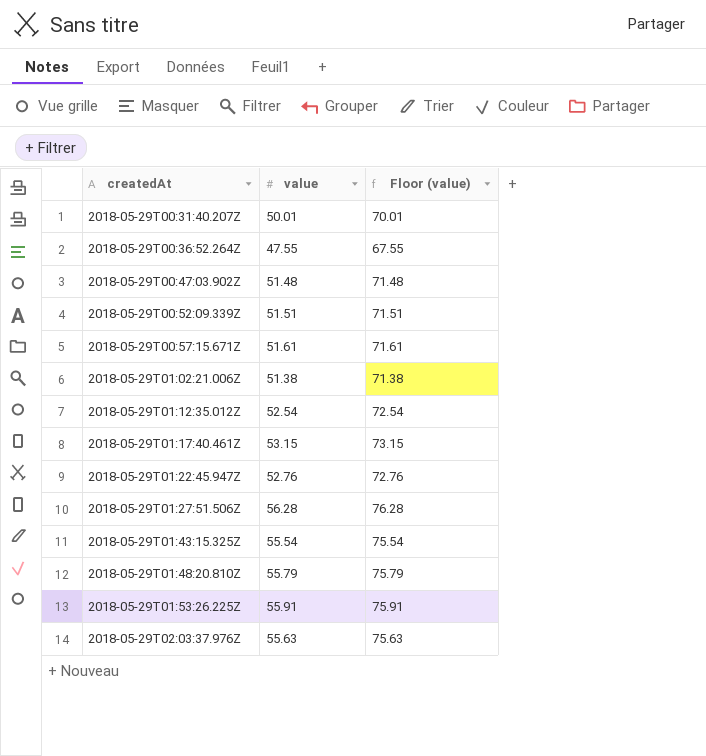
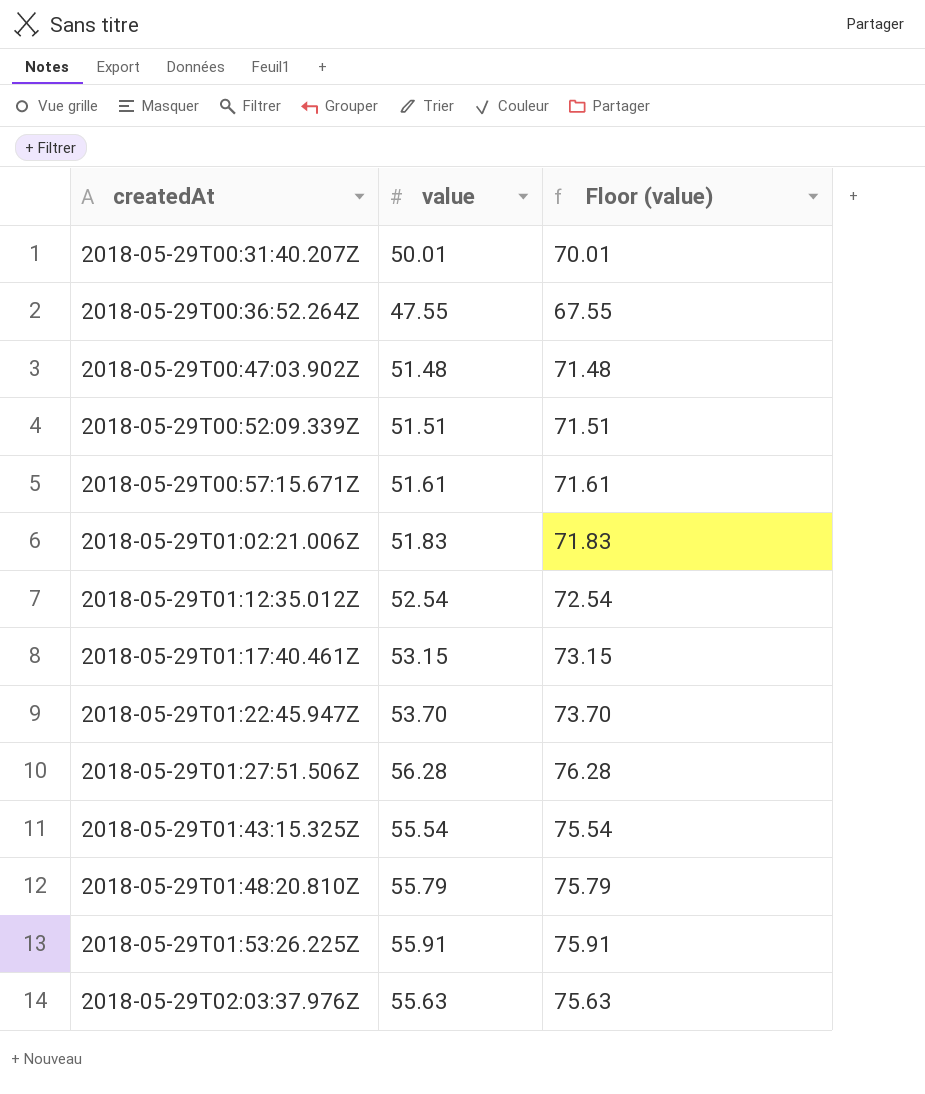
2018-05-29T01:02:21.006Z | value: 51.38 -> 51.83
2018-05-29T01:02:21.006Z | Floor (value): 71.38 -> 71.83
2018-05-29T01:22:45.947Z | value: 52.76 -> 53.70
2018-05-29T01:22:45.947Z | Floor (value): 72.76 -> 73.70

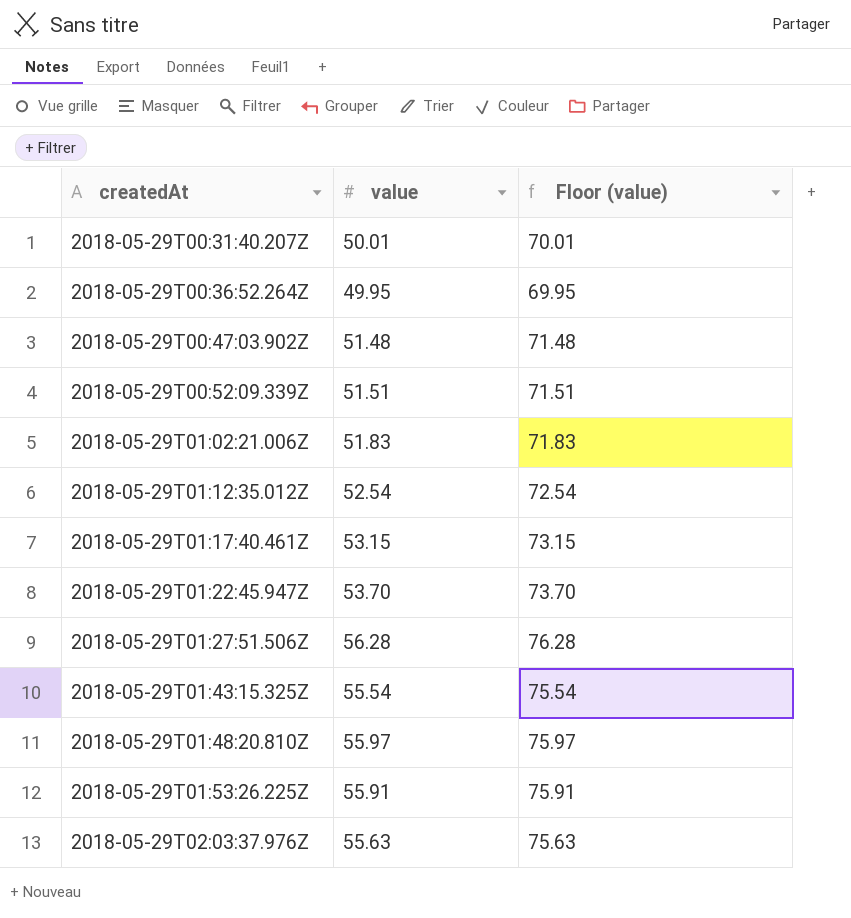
row 2018-05-29T00:57:15.671Z: 51.61 | 71.61 -> none
2018-05-29T00:36:52.264Z | value: 47.55 -> 49.95
2018-05-29T00:36:52.264Z | Floor (value): 67.55 -> 69.95
2018-05-29T01:48:20.810Z | value: 55.79 -> 55.97
2018-05-29T01:48:20.810Z | Floor (value): 75.79 -> 75.97

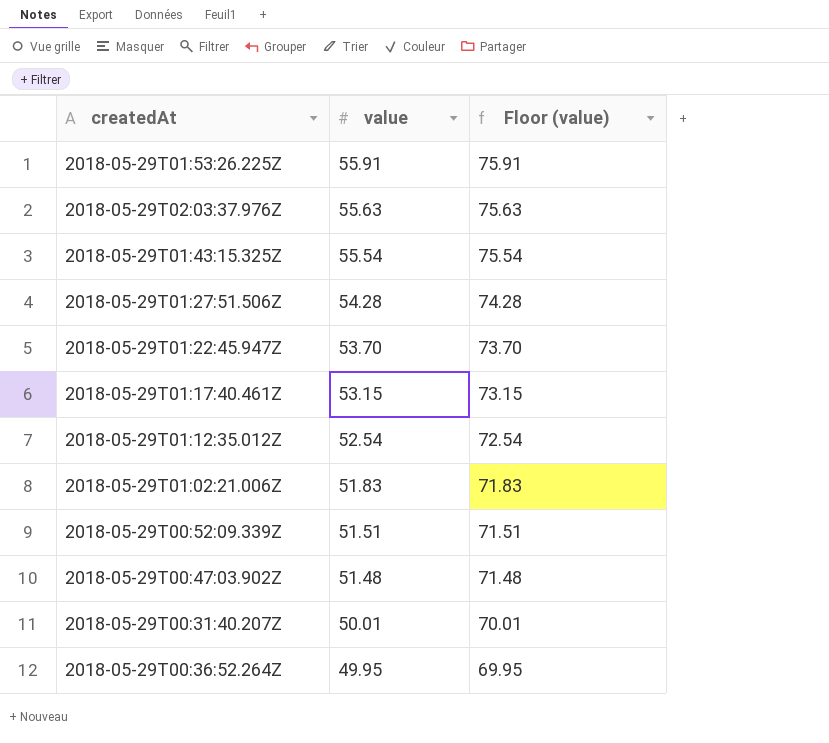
row order: createdAt ascending -> value descending
row 2018-05-29T01:48:20.810Z: 55.97 | 75.97 -> none
2018-05-29T01:27:51.506Z | value: 56.28 -> 54.28
2018-05-29T01:27:51.506Z | Floor (value): 76.28 -> 74.28

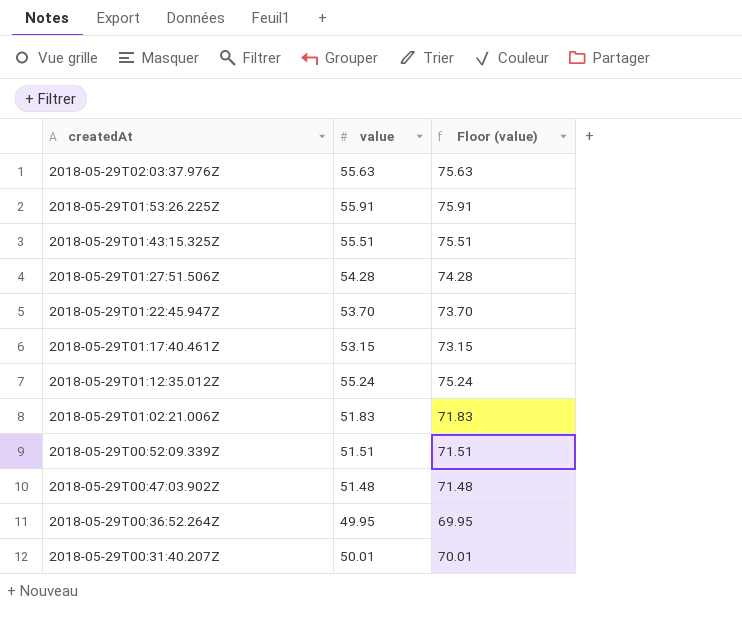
row order: value descending -> createdAt descending
2018-05-29T01:43:15.325Z | value: 55.54 -> 55.51
2018-05-29T01:43:15.325Z | Floor (value): 75.54 -> 75.51
2018-05-29T01:12:35.012Z | value: 52.54 -> 55.24
2018-05-29T01:12:35.012Z | Floor (value): 72.54 -> 75.24

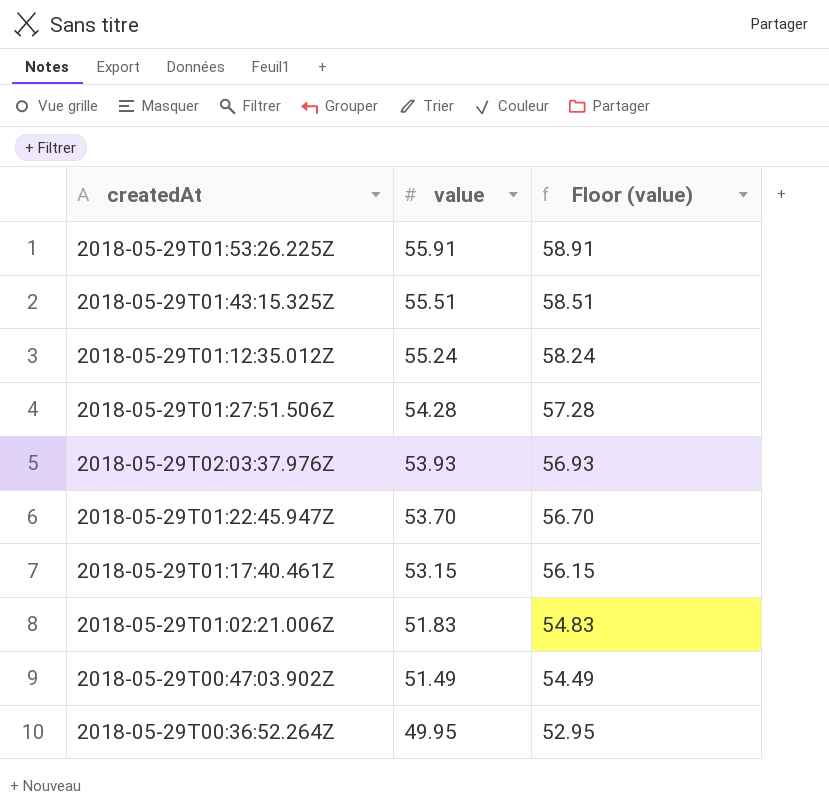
row order: createdAt descending -> value descending
column Floor (value) | formula: [value] + 20 -> [value] + 3
row 2018-05-29T00:52:09.339Z: 51.51 | 71.51 -> none
row 2018-05-29T00:31:40.207Z: 50.01 | 70.01 -> none
2018-05-29T02:03:37.976Z | value: 55.63 -> 53.93
2018-05-29T00:47:03.902Z | value: 51.48 -> 51.49

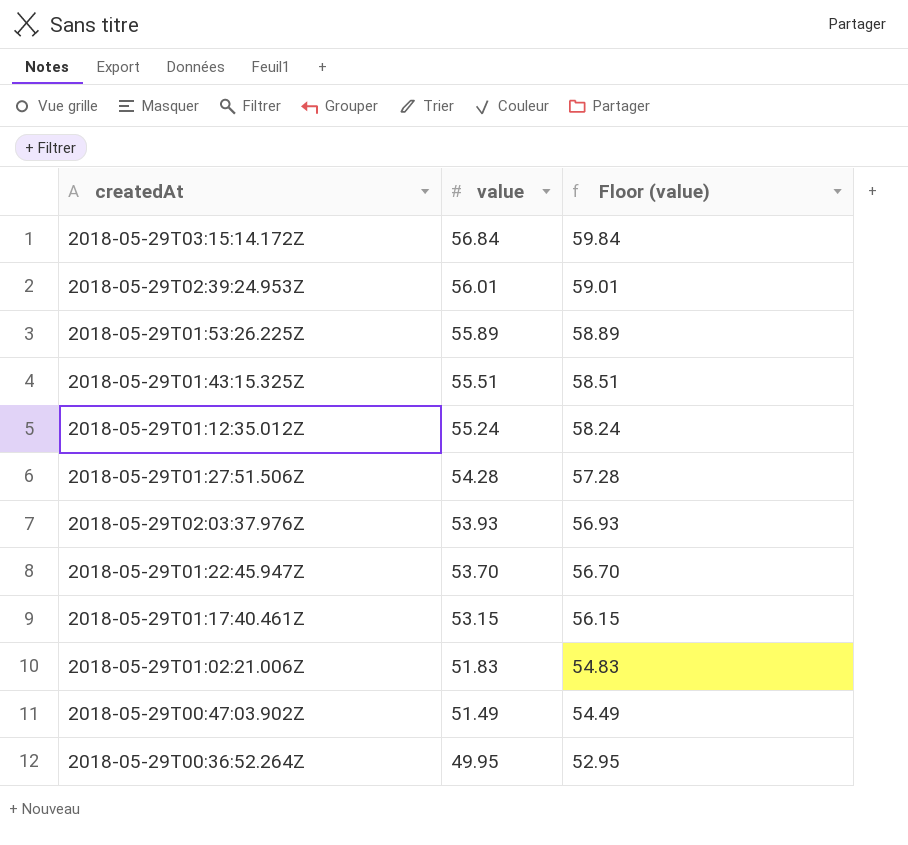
row 2018-05-29T03:15:14.172Z: none -> 56.84 | 59.84
row 2018-05-29T02:39:24.953Z: none -> 56.01 | 59.01
2018-05-29T01:53:26.225Z | value: 55.91 -> 55.89
2018-05-29T01:53:26.225Z | Floor (value): 58.91 -> 58.89

